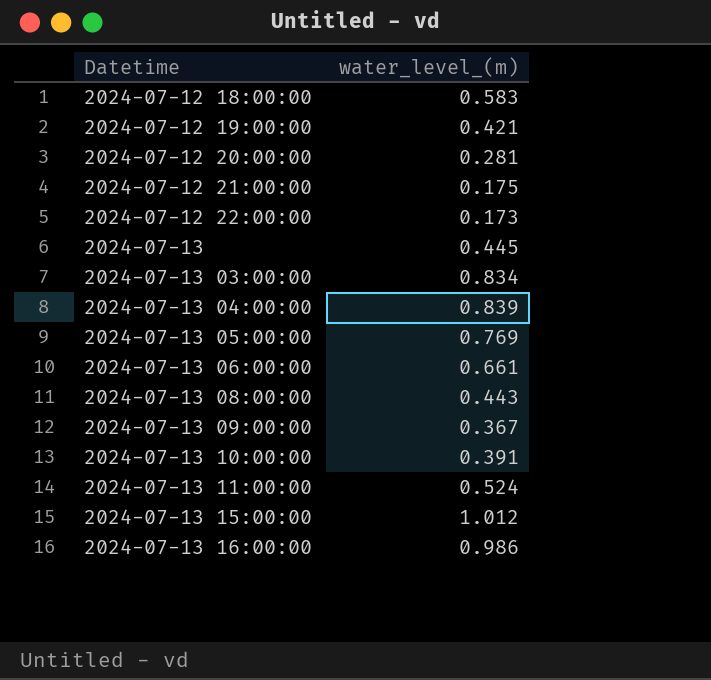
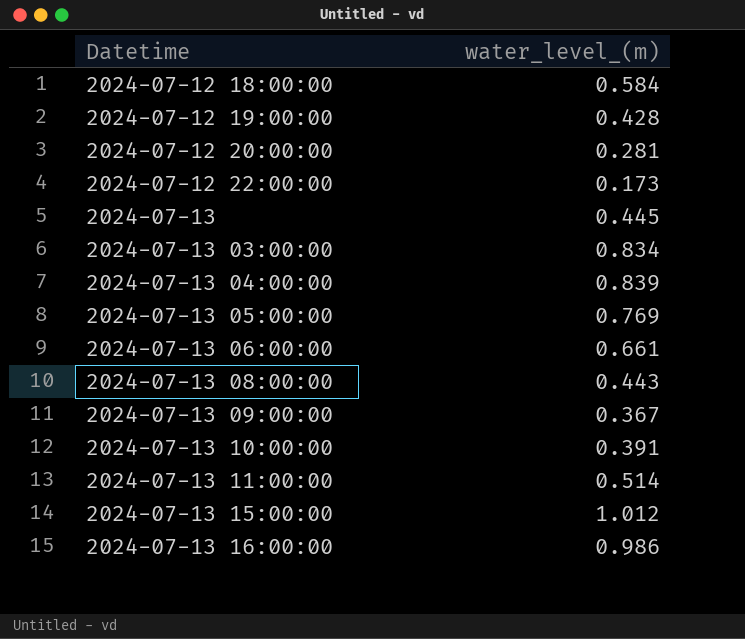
row 2024-07-12 21:00:00: 0.175 -> none
2024-07-12 18:00:00 | water_level_(m): 0.583 -> 0.584
2024-07-12 19:00:00 | water_level_(m): 0.421 -> 0.428
2024-07-13 11:00:00 | water_level_(m): 0.524 -> 0.514

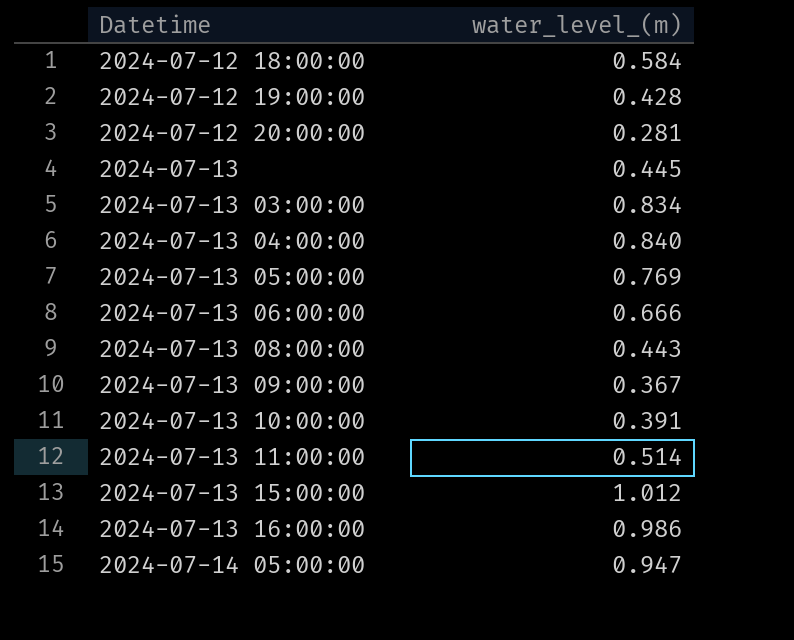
row 2024-07-12 22:00:00: 0.173 -> none
2024-07-13 04:00:00 | water_level_(m): 0.839 -> 0.840
2024-07-13 06:00:00 | water_level_(m): 0.661 -> 0.666
row 2024-07-14 05:00:00: none -> 0.947

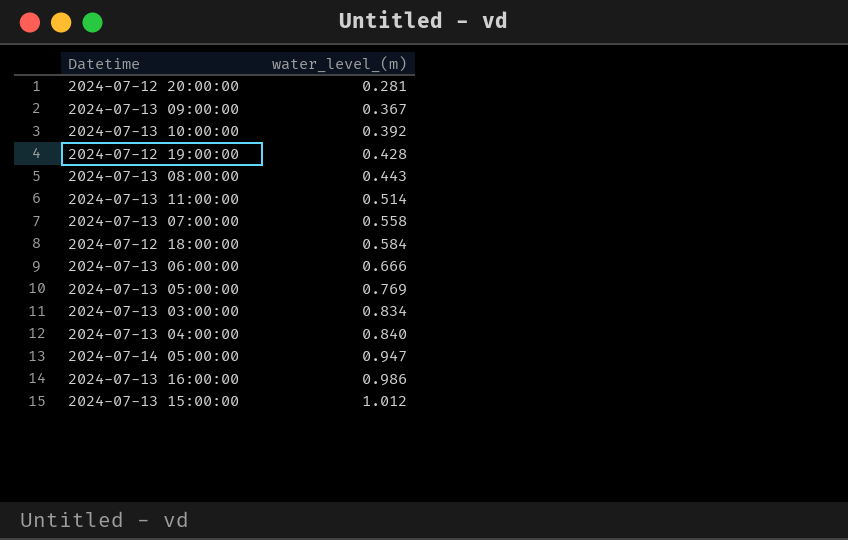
row order: Datetime ascending -> water_level_(m) ascending
row 2024-07-13: 0.445 -> none
2024-07-13 10:00:00 | water_level_(m): 0.391 -> 0.392
row 2024-07-13 07:00:00: none -> 0.558

